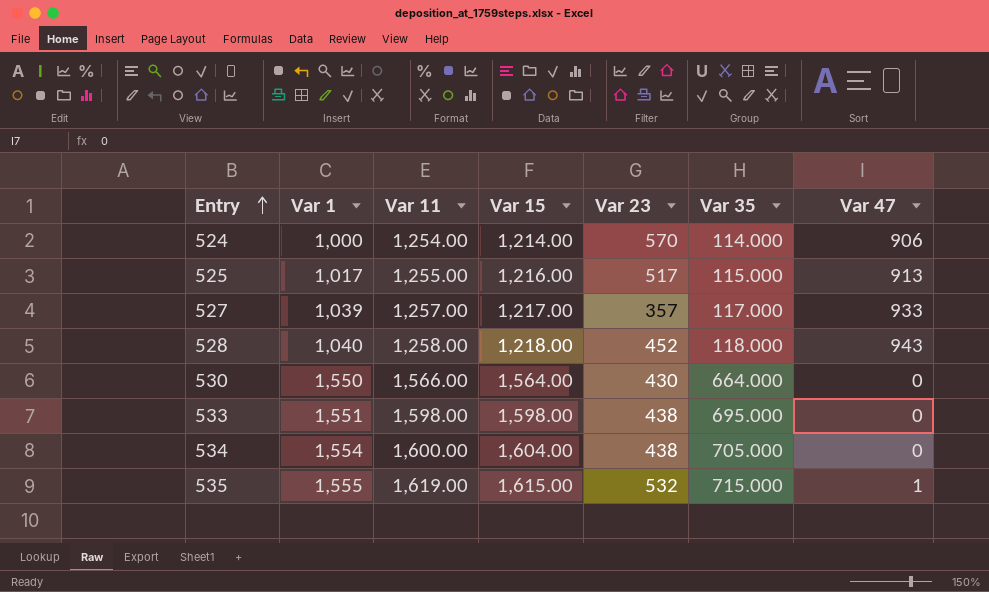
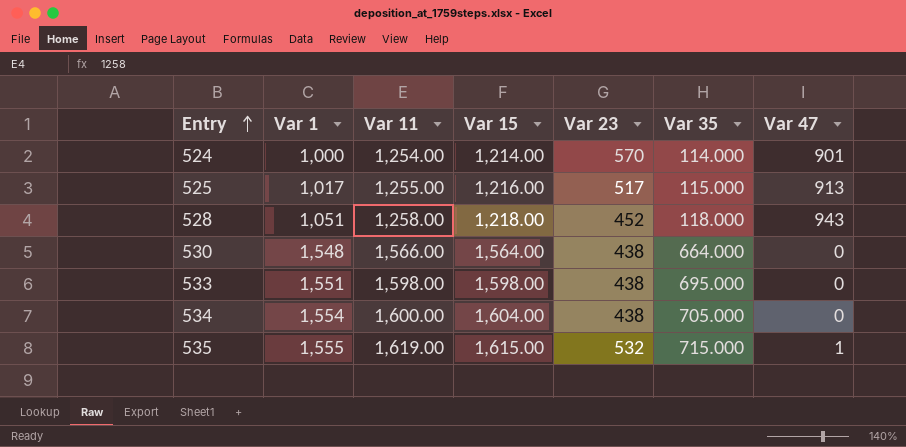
row 527: 1,039 | 1,257.00 | 1,217.00 | 357 | 117.000 | 933 -> none
524 | Var 47: 906 -> 901
528 | Var 1: 1,040 -> 1,051
530 | Var 1: 1,550 -> 1,548
530 | Var 23: 430 -> 438

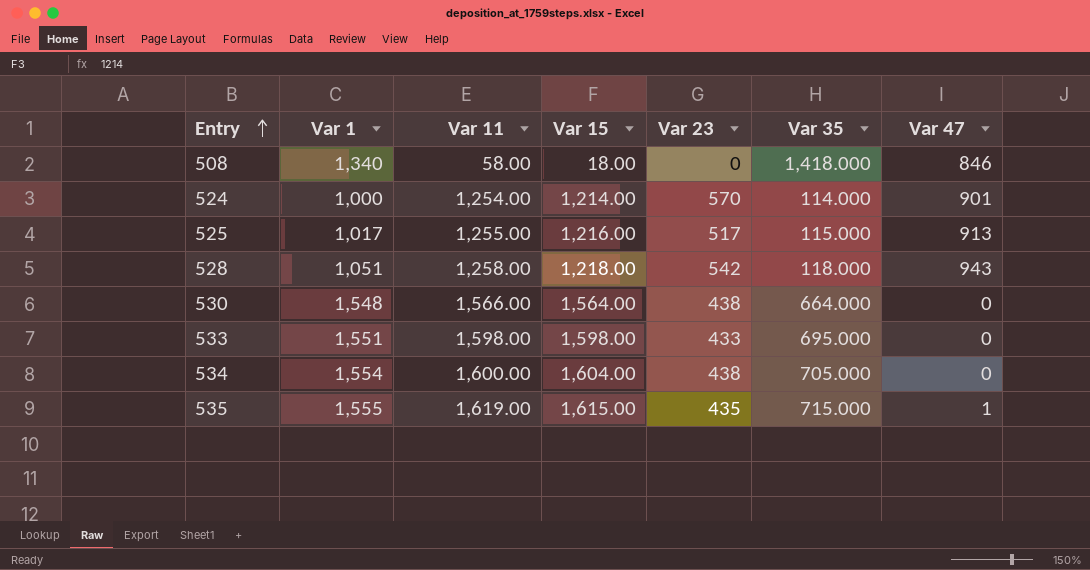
row 508: none -> 1,340 | 58.00 | 18.00 | 0 | 1,418.000 | 846
528 | Var 23: 452 -> 542
533 | Var 23: 438 -> 433
535 | Var 23: 532 -> 435

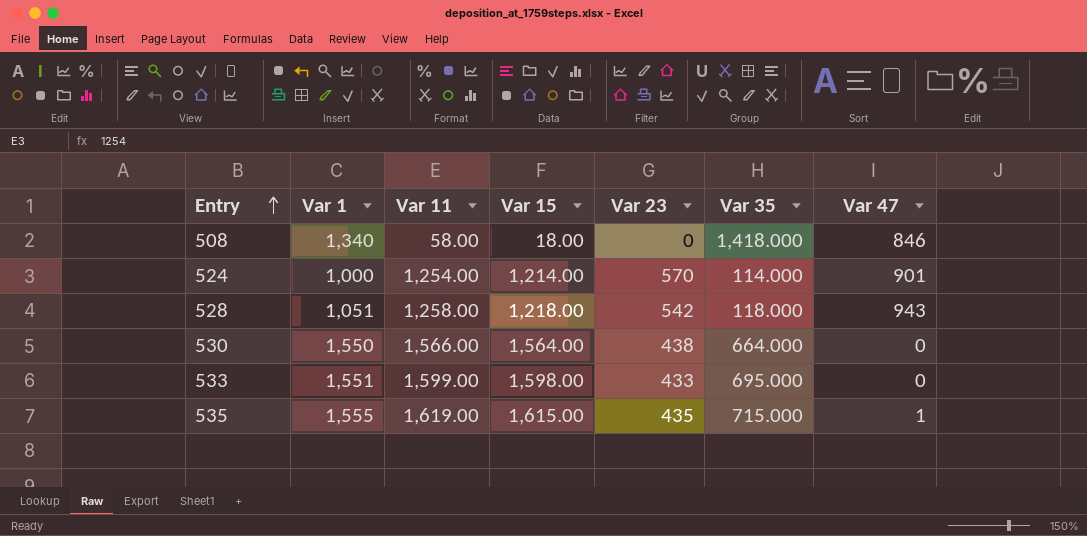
row 525: 1,017 | 1,255.00 | 1,216.00 | 517 | 115.000 | 913 -> none
row 534: 1,554 | 1,600.00 | 1,604.00 | 438 | 705.000 | 0 -> none
530 | Var 1: 1,548 -> 1,550
533 | Var 11: 1,598.00 -> 1,599.00

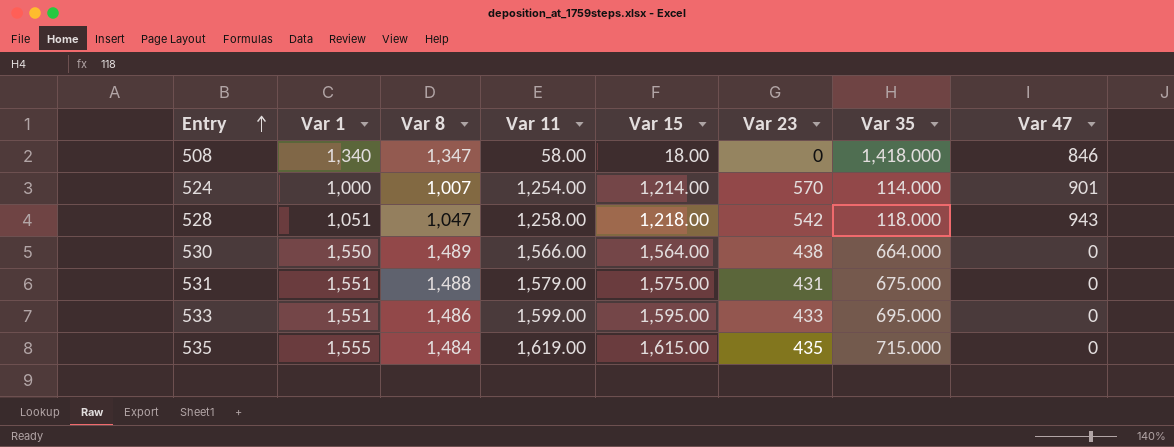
column Var 8 | position: none -> 3
row 531: none -> 1,551 | 1,488 | 1,579.00 | 1,575.00 | 431 | 675.000 | 0
533 | Var 15: 1,598.00 -> 1,595.00
535 | Var 47: 1 -> 0

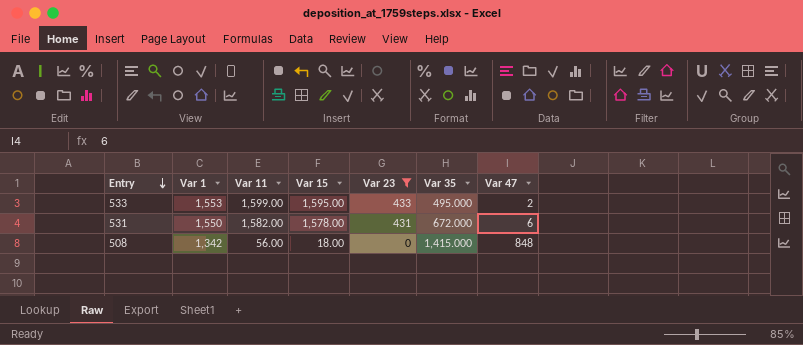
filter: none -> Var 23 <= 433
row order: Entry ascending -> Entry descending
column Var 8 | position: 3 -> none
533 | Var 1: 1,551 -> 1,553
533 | Var 35: 695.000 -> 495.000
533 | Var 47: 0 -> 2
531 | Var 1: 1,551 -> 1,550
531 | Var 11: 1,579.00 -> 1,582.00
531 | Var 15: 1,575.00 -> 1,578.00
531 | Var 35: 675.000 -> 672.000
531 | Var 47: 0 -> 6
508 | Var 1: 1,340 -> 1,342
508 | Var 11: 58.00 -> 56.00
508 | Var 35: 1,418.000 -> 1,415.000
508 | Var 47: 846 -> 848

